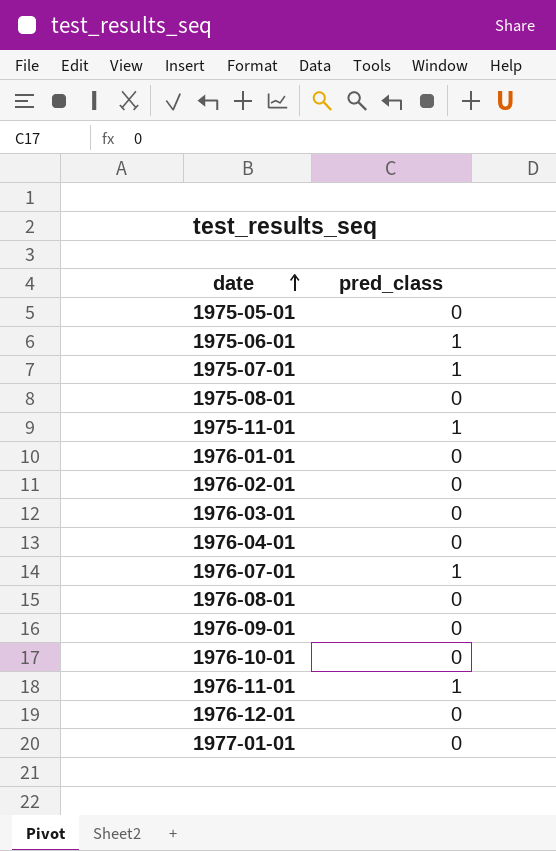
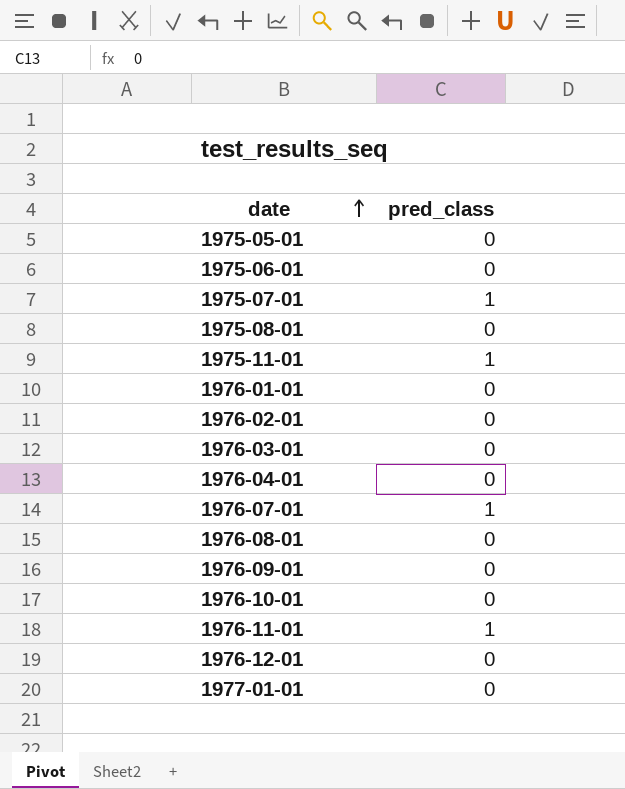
1975-06-01 | pred_class: 1 -> 0

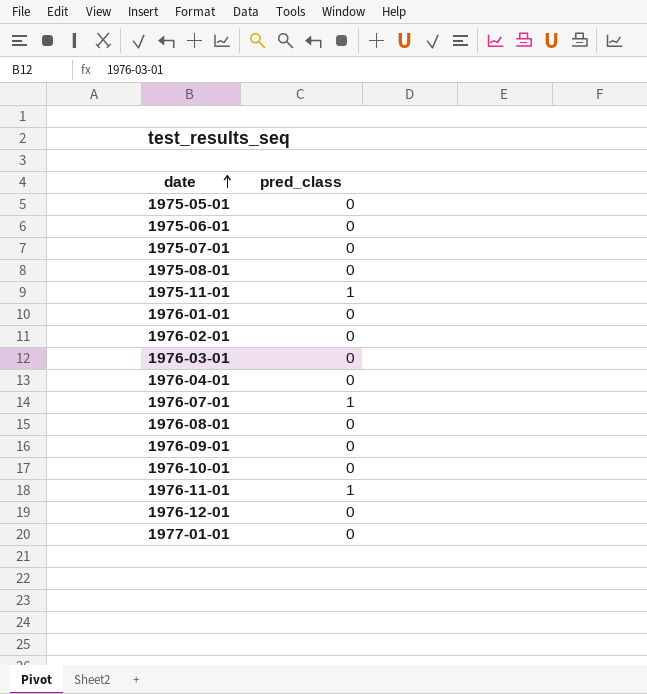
1975-07-01 | pred_class: 1 -> 0

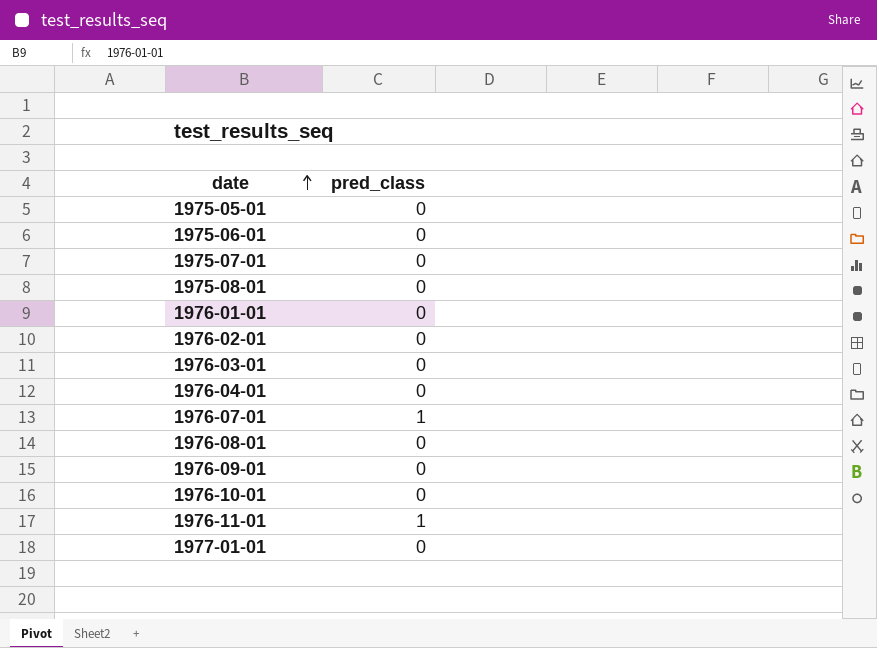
row 1975-11-01: 1 -> none
row 1976-12-01: 0 -> none

